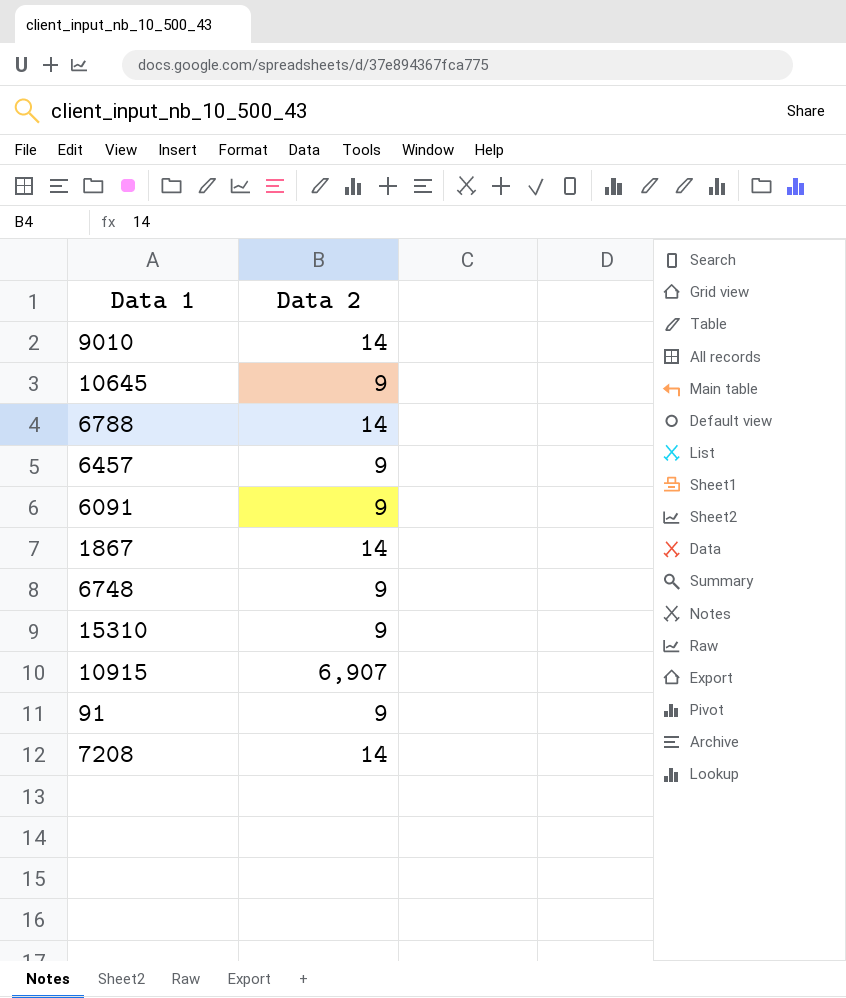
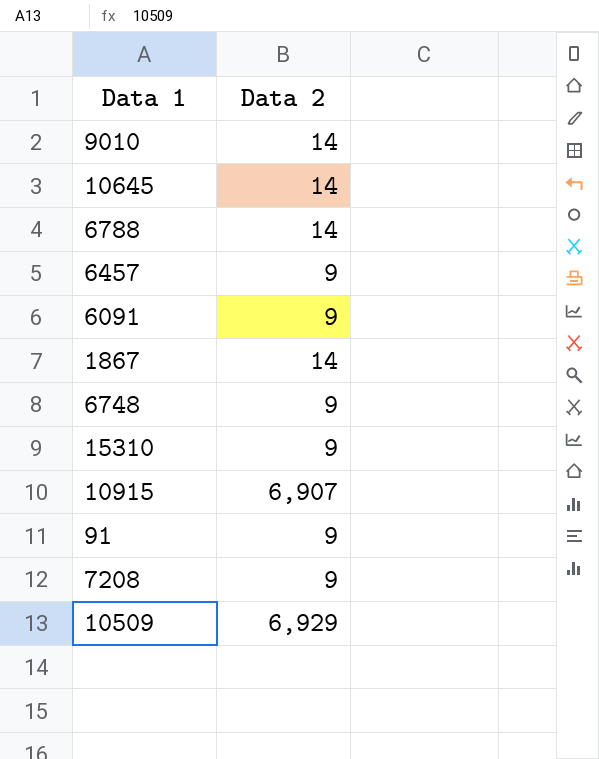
10645 | Data 2: 9 -> 14
7208 | Data 2: 14 -> 9
row 10509: none -> 6,929

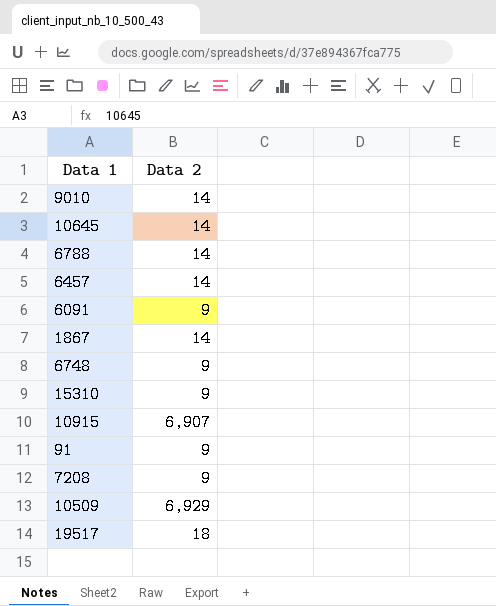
6457 | Data 2: 9 -> 14
row 19517: none -> 18

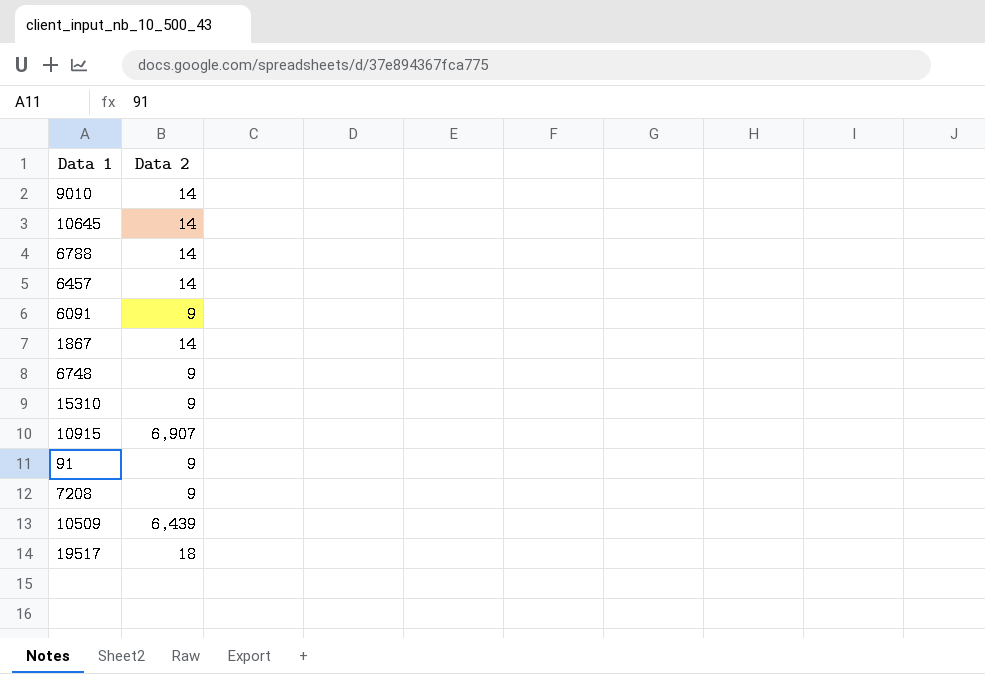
10509 | Data 2: 6,929 -> 6,439

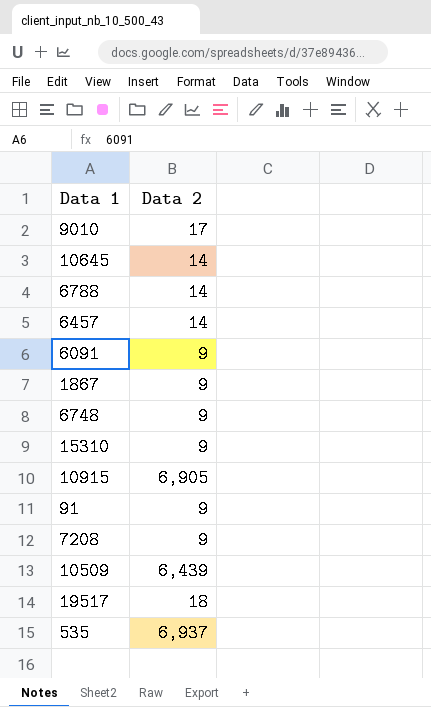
9010 | Data 2: 14 -> 17
1867 | Data 2: 14 -> 9
10915 | Data 2: 6,907 -> 6,905
row 535: none -> 6,937

